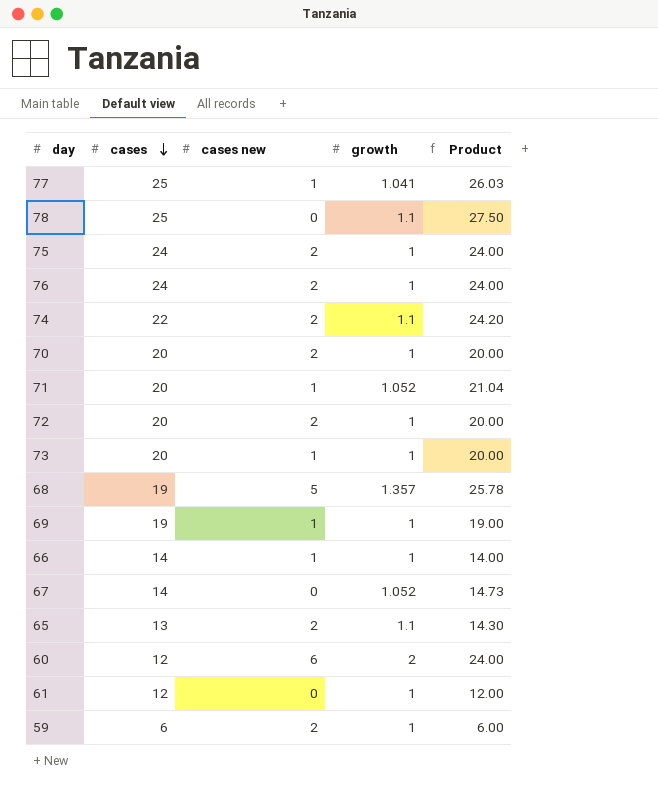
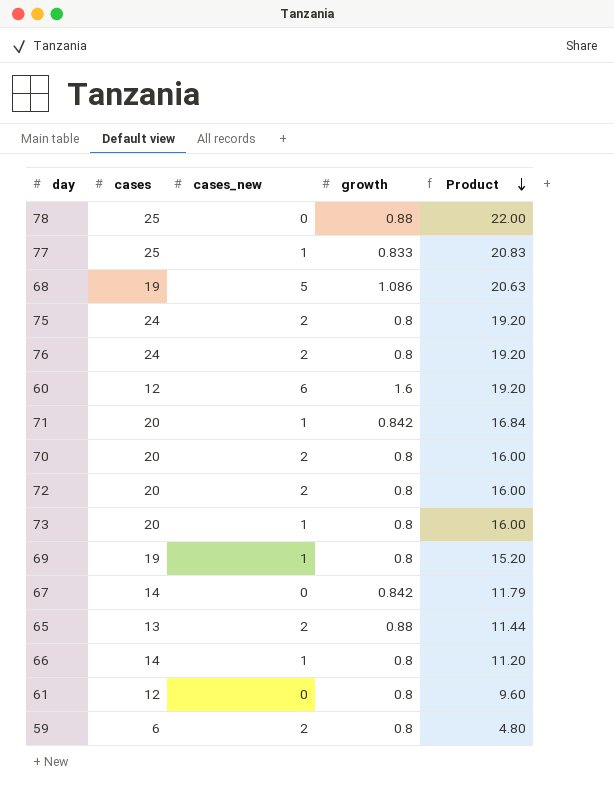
row order: cases descending -> Product descending
column name: cases new -> cases_new
row 74: 22 | 2 | 1.1 | 24.20 -> none
78 | growth: 1.1 -> 0.88
78 | Product: 27.50 -> 22.00
77 | growth: 1.041 -> 0.833
77 | Product: 26.03 -> 20.83
68 | growth: 1.357 -> 1.086
68 | Product: 25.78 -> 20.63
75 | growth: 1 -> 0.8
75 | Product: 24.00 -> 19.20
76 | growth: 1 -> 0.8
76 | Product: 24.00 -> 19.20
60 | growth: 2 -> 1.6
60 | Product: 24.00 -> 19.20
71 | growth: 1.052 -> 0.842
71 | Product: 21.04 -> 16.84
70 | growth: 1 -> 0.8
70 | Product: 20.00 -> 16.00
72 | growth: 1 -> 0.8
72 | Product: 20.00 -> 16.00
73 | growth: 1 -> 0.8
73 | Product: 20.00 -> 16.00
69 | growth: 1 -> 0.8
69 | Product: 19.00 -> 15.20
67 | growth: 1.052 -> 0.842
67 | Product: 14.73 -> 11.79
65 | growth: 1.1 -> 0.88
65 | Product: 14.30 -> 11.44
66 | growth: 1 -> 0.8
66 | Product: 14.00 -> 11.20
61 | growth: 1 -> 0.8
61 | Product: 12.00 -> 9.60
59 | growth: 1 -> 0.8
59 | Product: 6.00 -> 4.80

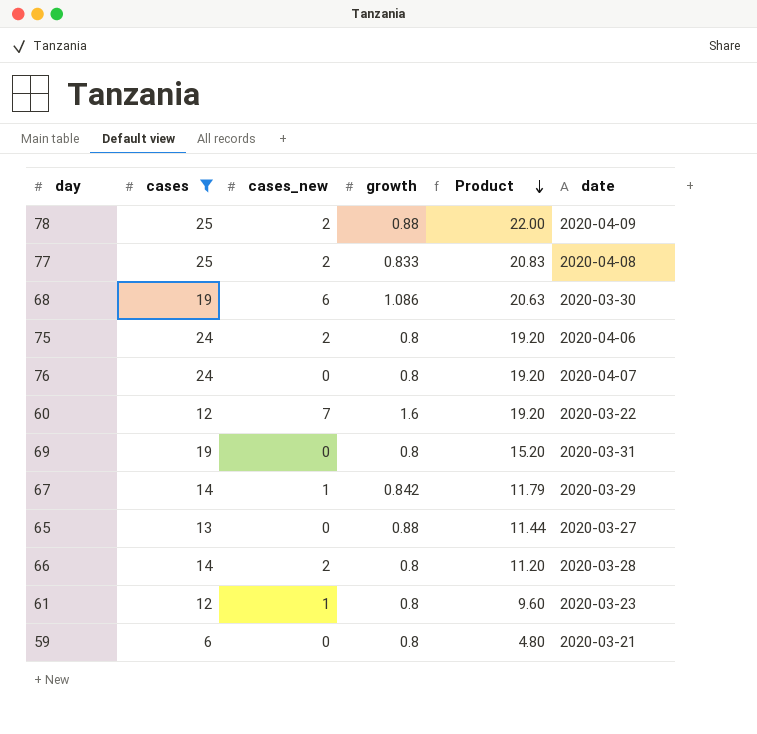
filter: none -> cases != 20
column date | position: none -> 6
78 | cases_new: 0 -> 2
77 | cases_new: 1 -> 2
68 | cases_new: 5 -> 6
76 | cases_new: 2 -> 0
60 | cases_new: 6 -> 7
69 | cases_new: 1 -> 0
67 | cases_new: 0 -> 1
65 | cases_new: 2 -> 0
66 | cases_new: 1 -> 2
61 | cases_new: 0 -> 1
59 | cases_new: 2 -> 0

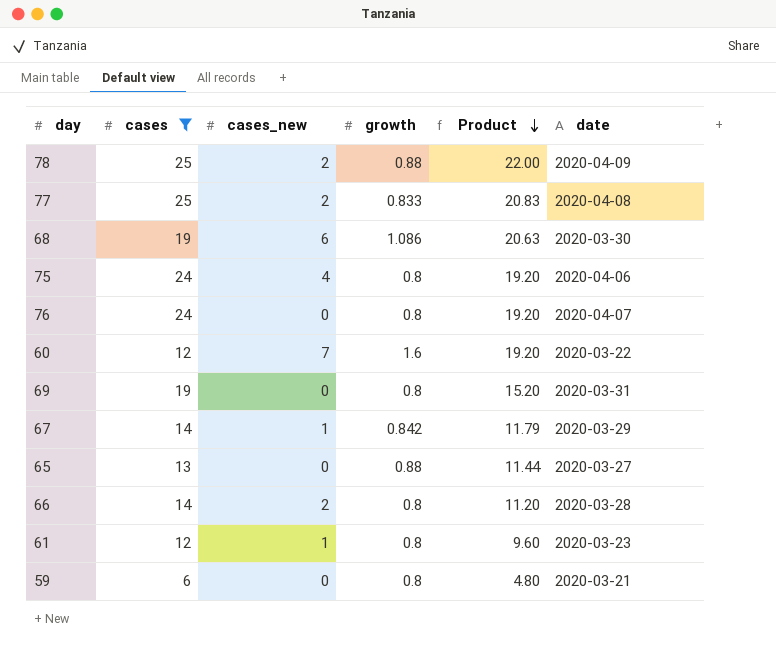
75 | cases_new: 2 -> 4

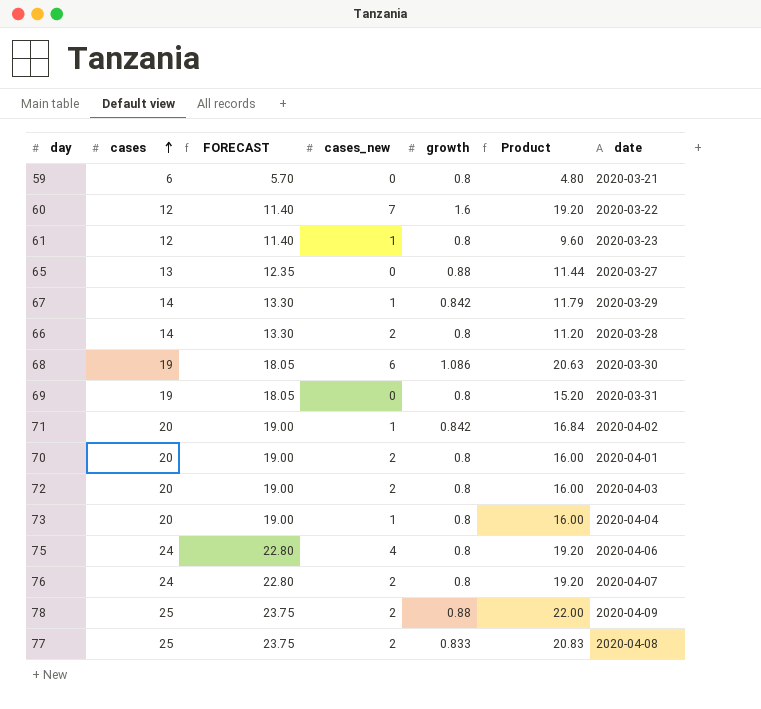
filter: cases != 20 -> none
row order: Product descending -> cases ascending
column FORECAST | formula: none -> [cases] * 0.95
76 | cases_new: 0 -> 2

